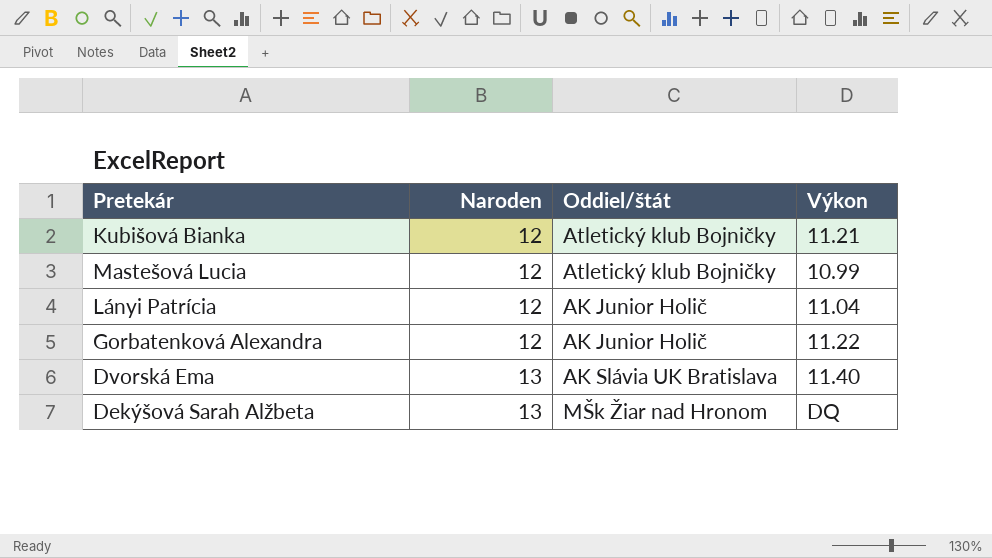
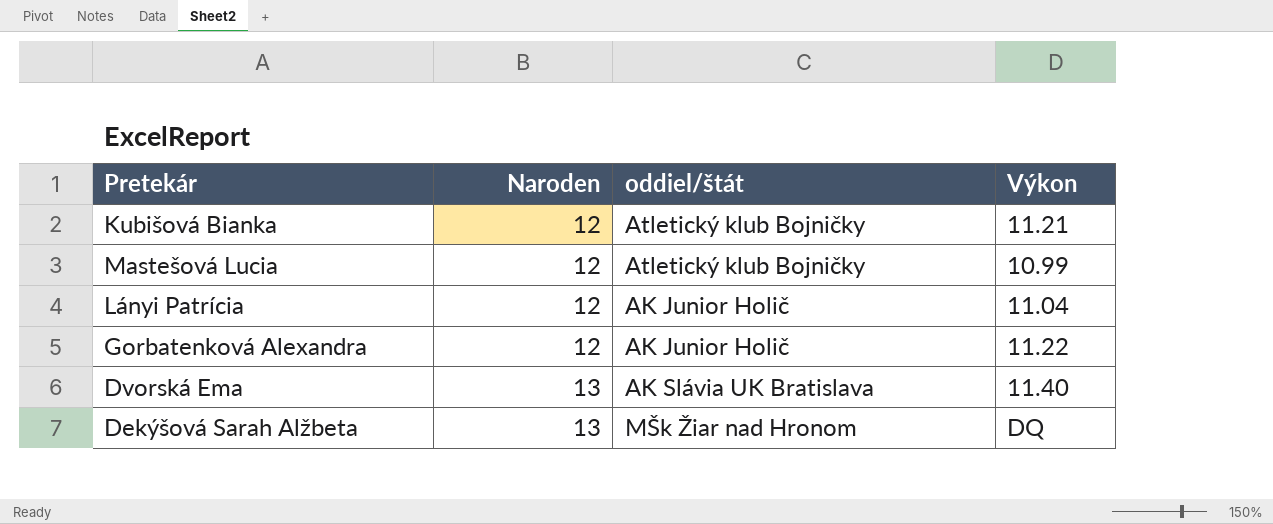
column name: Oddiel/štát -> oddiel/štát

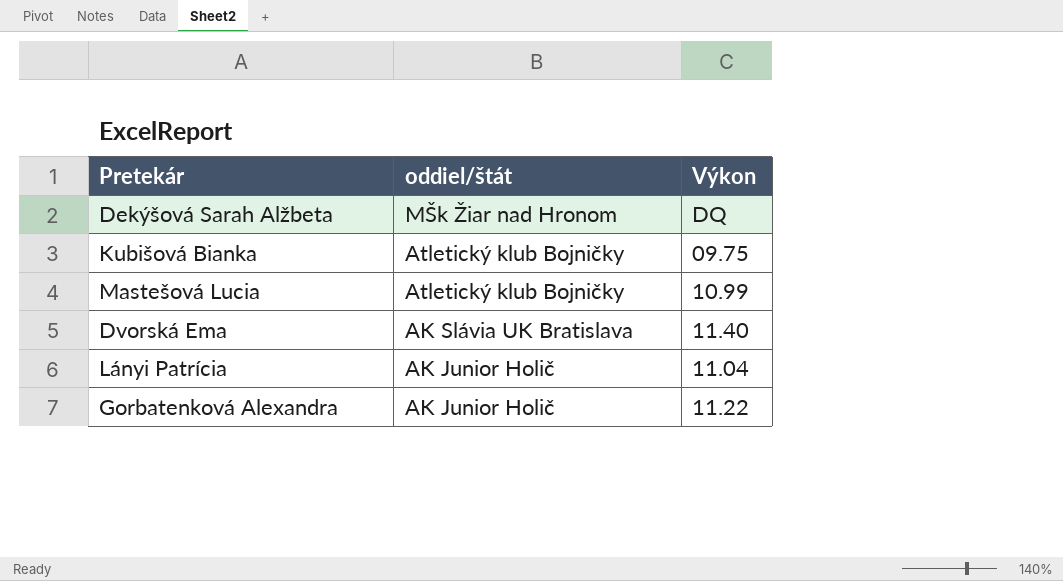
row order: Naroden ascending -> oddiel/štát descending
column Naroden | position: 2 -> none
Kubišová Bianka | Výkon: 11.21 -> 09.75

